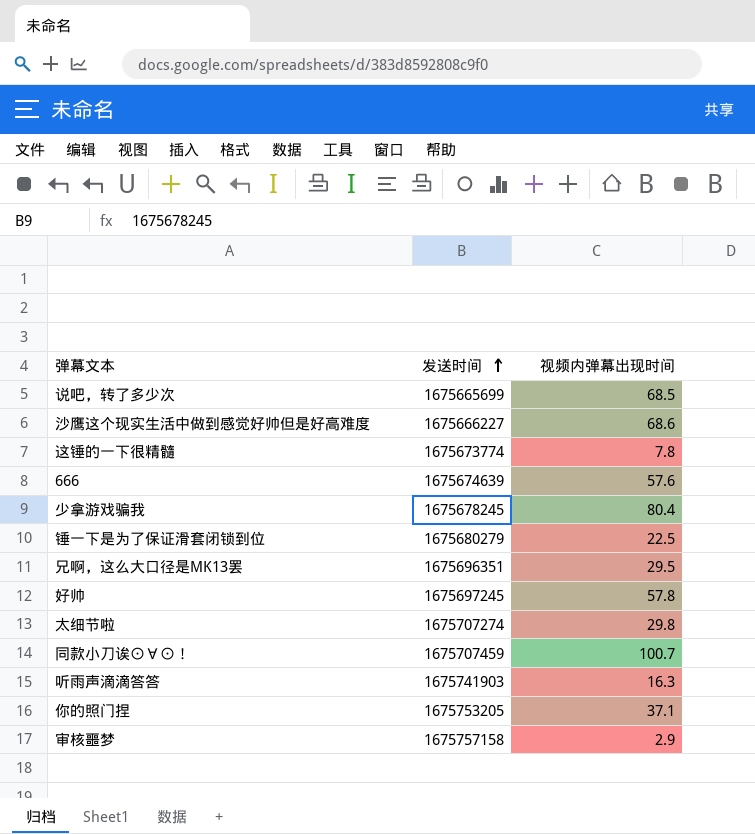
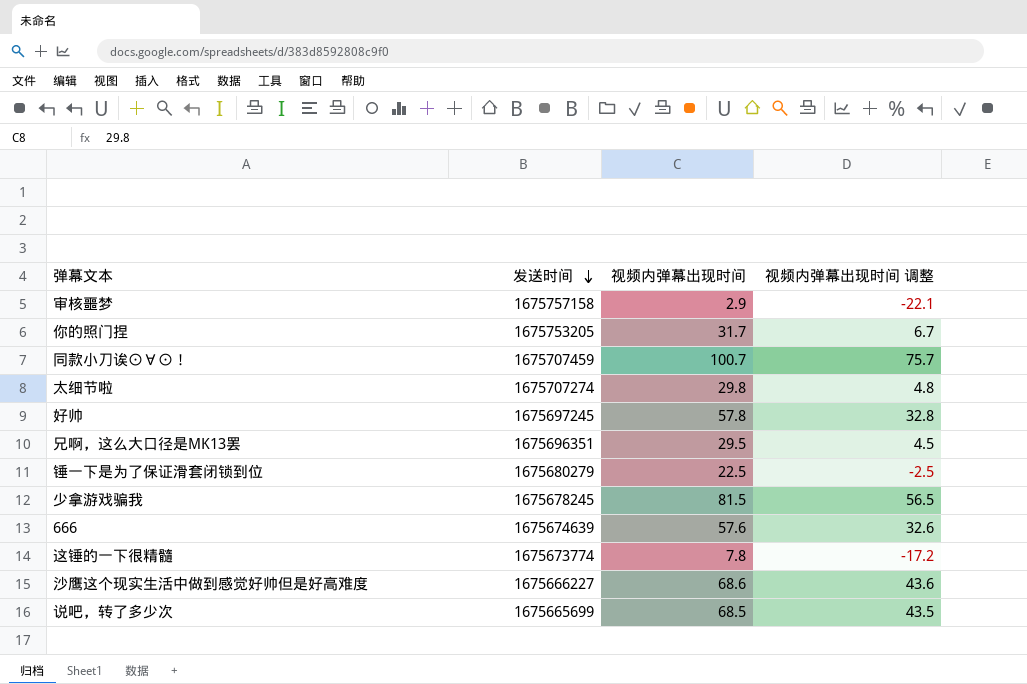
row order: 发送时间 ascending -> 发送时间 descending
column 视频内弹幕出现时间 调整 | formula: none -> [视频内弹幕出现时间] - 25
row 听雨声滴滴答答: 1675741903 | 16.3 -> none
你的照门捏 | 视频内弹幕出现时间: 37.1 -> 31.7
少拿游戏骗我 | 视频内弹幕出现时间: 80.4 -> 81.5

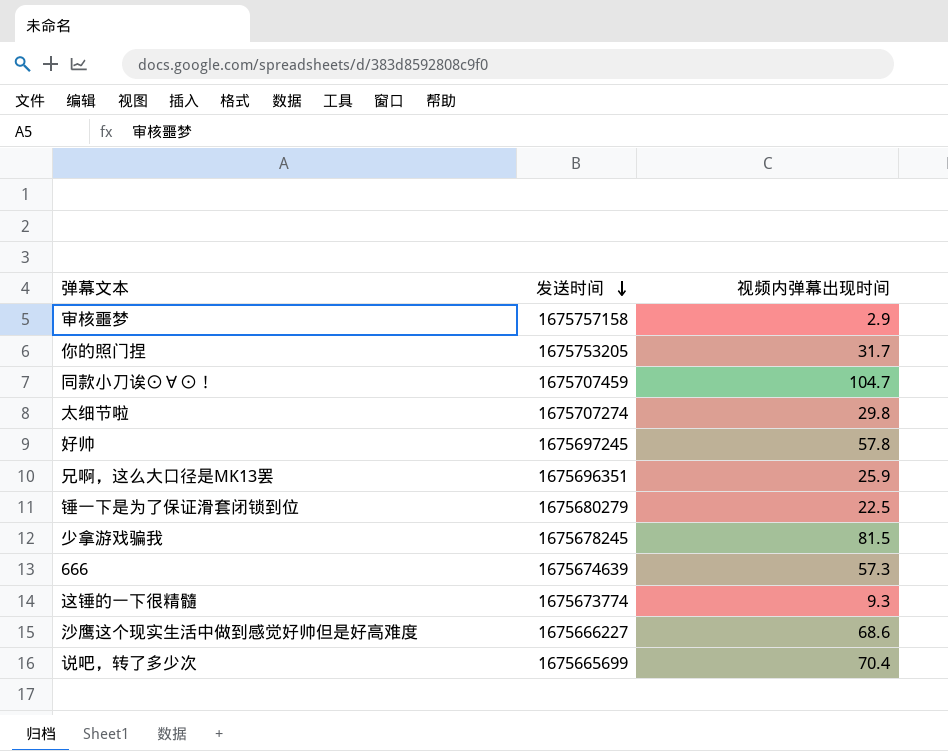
column 视频内弹幕出现时间 调整 | formula: [视频内弹幕出现时间] - 25 -> none
同款小刀诶⊙∀⊙！ | 视频内弹幕出现时间: 100.7 -> 104.7
兄啊，这么大口径是MK13罢 | 视频内弹幕出现时间: 29.5 -> 25.9
666 | 视频内弹幕出现时间: 57.6 -> 57.3
这锤的一下很精髓 | 视频内弹幕出现时间: 7.8 -> 9.3
说吧，转了多少次 | 视频内弹幕出现时间: 68.5 -> 70.4

